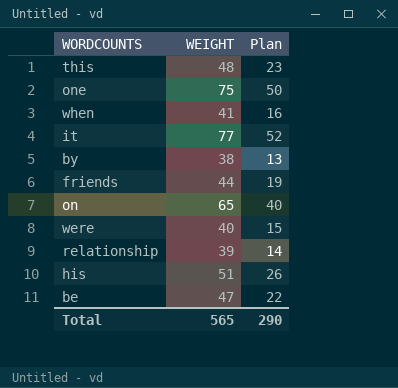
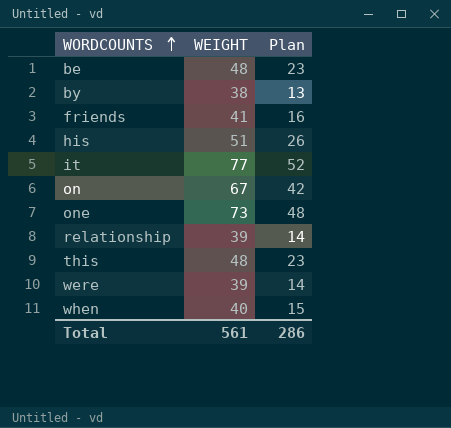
row order: none -> WORDCOUNTS ascending
be | WEIGHT: 47 -> 48
be | Plan: 22 -> 23
friends | WEIGHT: 44 -> 41
friends | Plan: 19 -> 16
on | WEIGHT: 65 -> 67
on | Plan: 40 -> 42
one | WEIGHT: 75 -> 73
one | Plan: 50 -> 48
were | WEIGHT: 40 -> 39
were | Plan: 15 -> 14
when | WEIGHT: 41 -> 40
when | Plan: 16 -> 15
Total | WEIGHT: 565 -> 561
Total | Plan: 290 -> 286

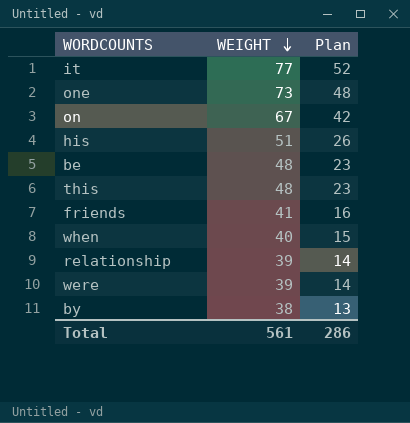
row order: WORDCOUNTS ascending -> WEIGHT descending

